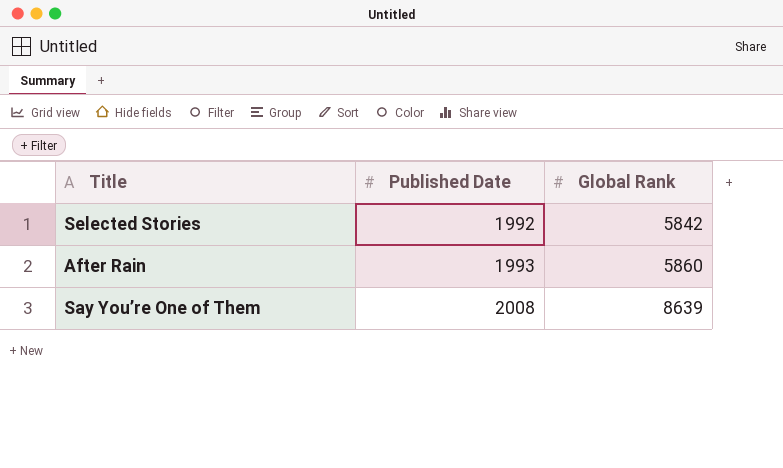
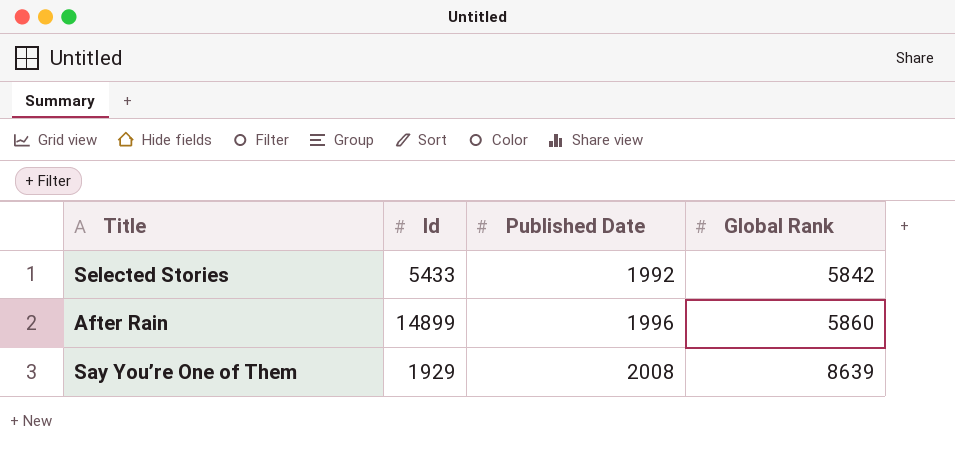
column Id | position: none -> 2
After Rain | Published Date: 1993 -> 1996

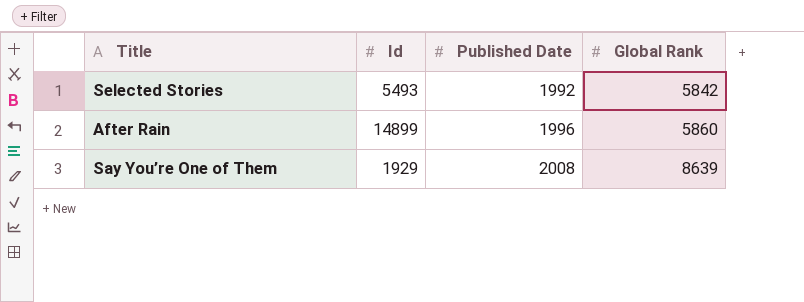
Selected Stories | Id: 5433 -> 5493

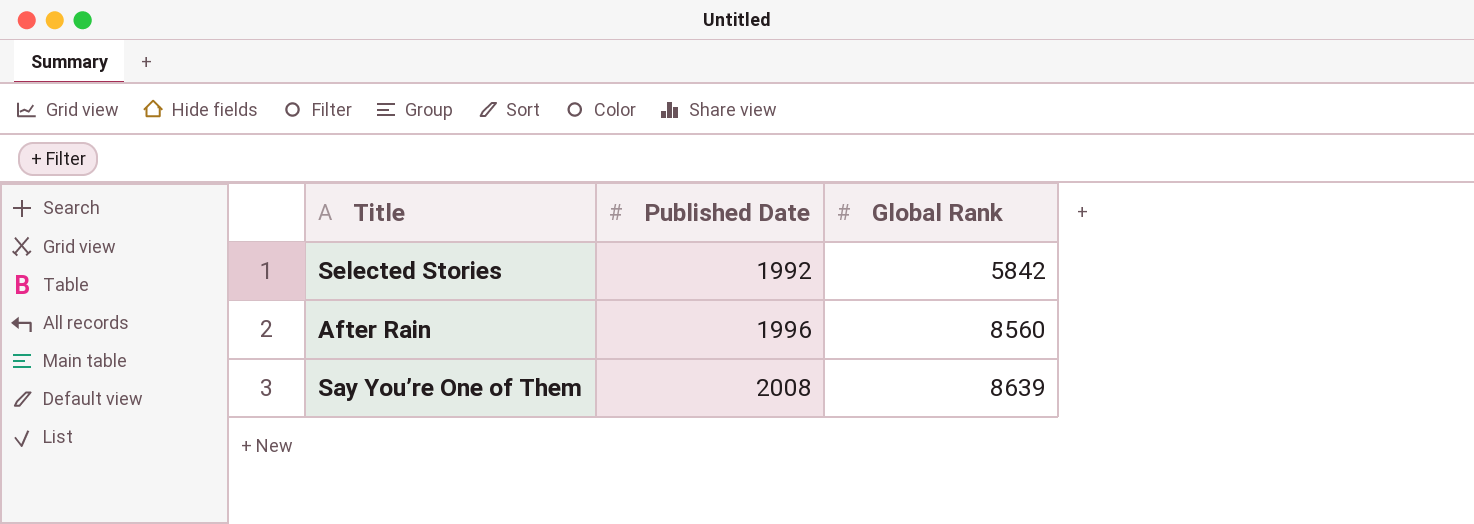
column Id | position: 2 -> none
After Rain | Global Rank: 5860 -> 8560

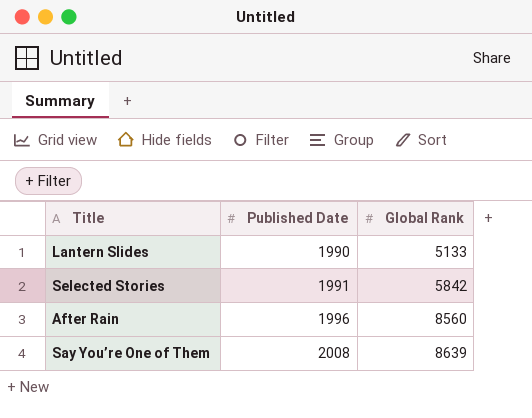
row Lantern Slides: none -> 1990 | 5133
Selected Stories | Published Date: 1992 -> 1991

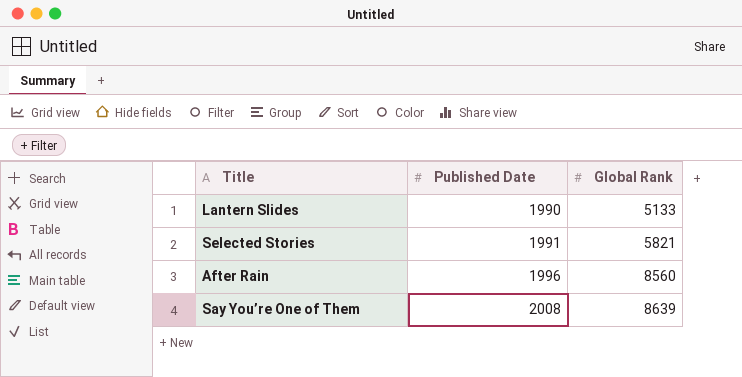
Selected Stories | Global Rank: 5842 -> 5821

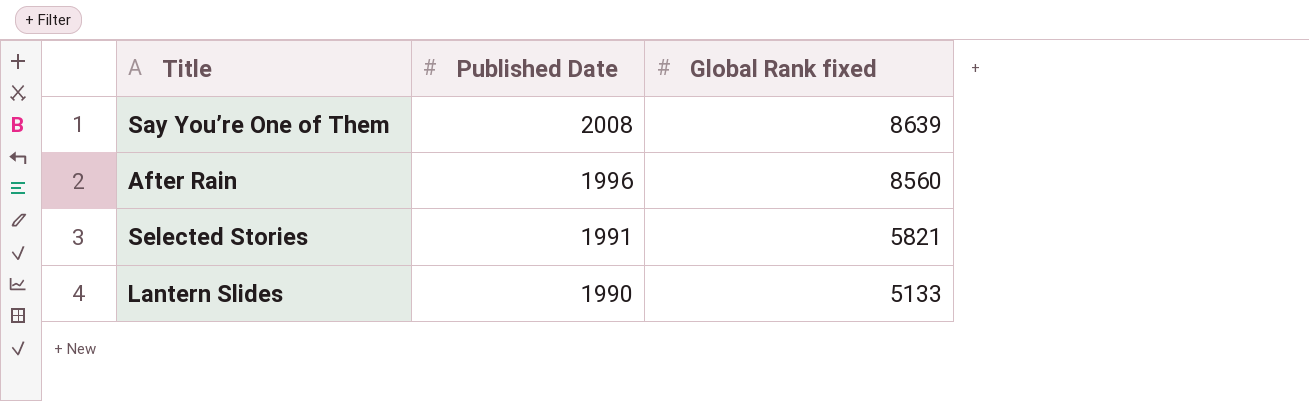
row order: Published Date ascending -> Published Date descending
column name: Global Rank -> Global Rank fixed

